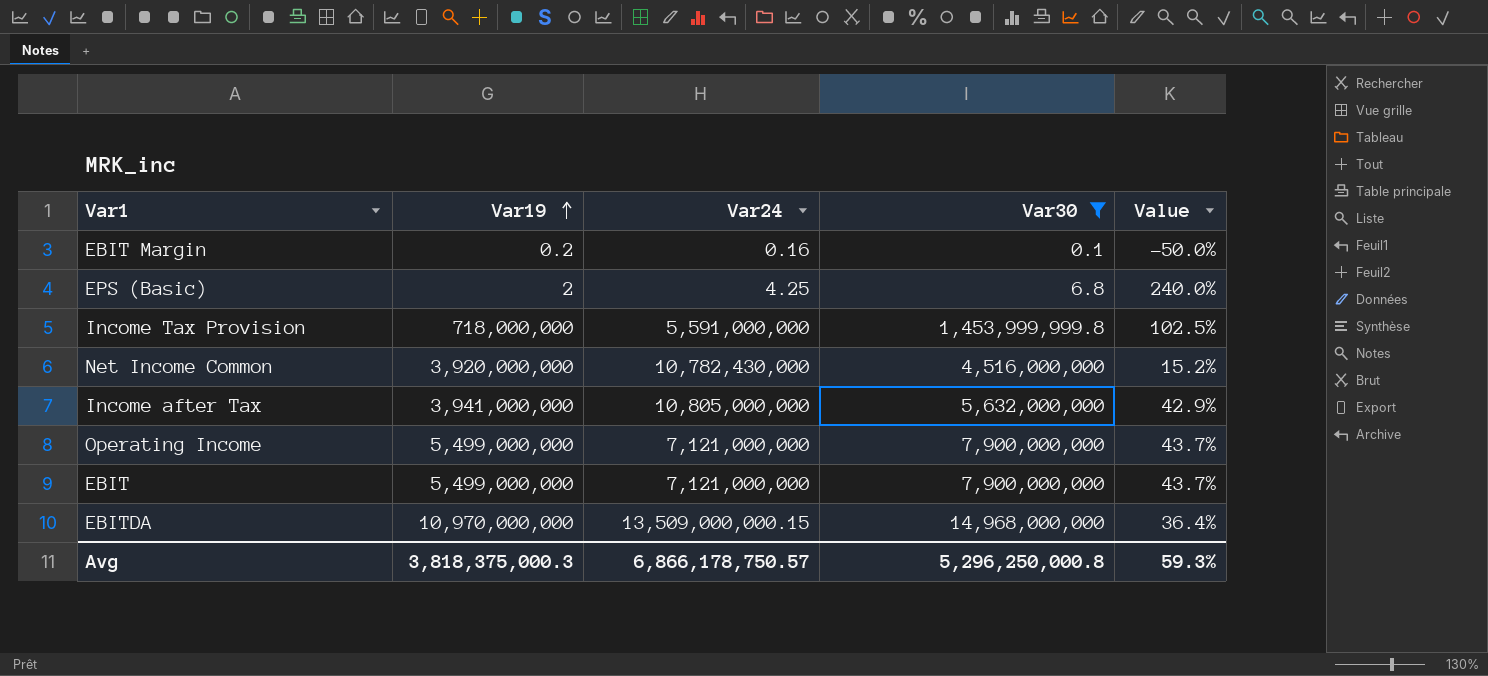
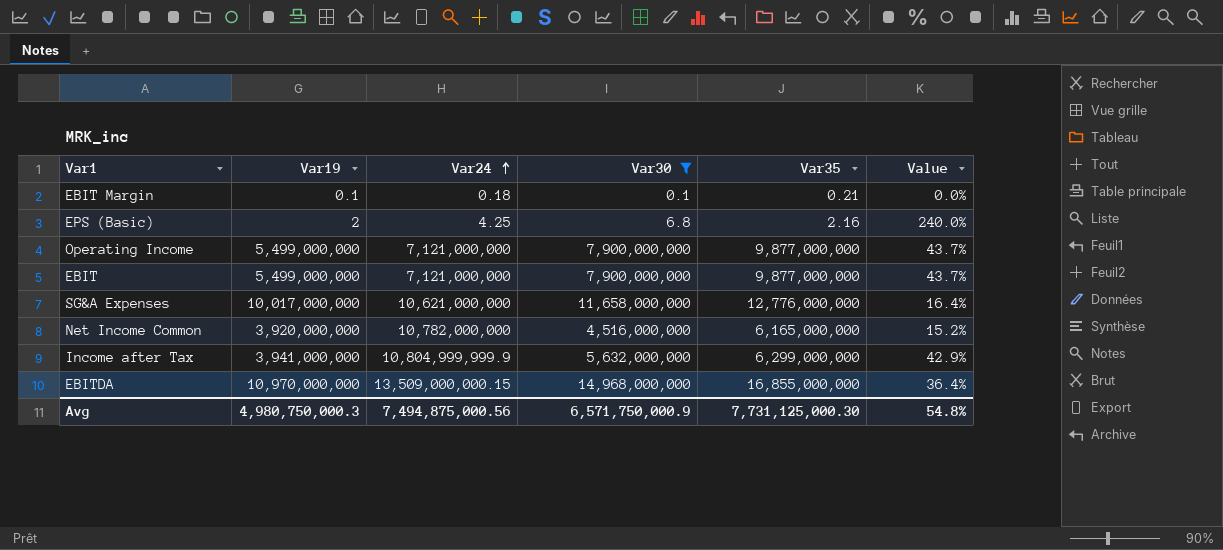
row order: Var19 ascending -> Var24 ascending
column Var35 | position: none -> 5
row Income Tax Provision: 718,000,000 | 5,591,000,000 | 1,453,999,999.8 | 102.5% -> none
EBIT Margin | Var19: 0.2 -> 0.1
EBIT Margin | Var24: 0.16 -> 0.18
EBIT Margin | Value: -50.0% -> 0.0%
row SG&A Expenses: none -> 10,017,000,000 | 10,621,000,000 | 11,658,000,000 | 12,776,000,000 | 16.4%
Net Income Common | Var24: 10,782,430,000 -> 10,782,000,000
Income after Tax | Var24: 10,805,000,000 -> 10,804,999,999.9
Avg | Var19: 3,818,375,000.3 -> 4,980,750,000.3
Avg | Var24: 6,866,178,750.57 -> 7,494,875,000.56
Avg | Var30: 5,296,250,000.8 -> 6,571,750,000.9
Avg | Value: 59.3% -> 54.8%

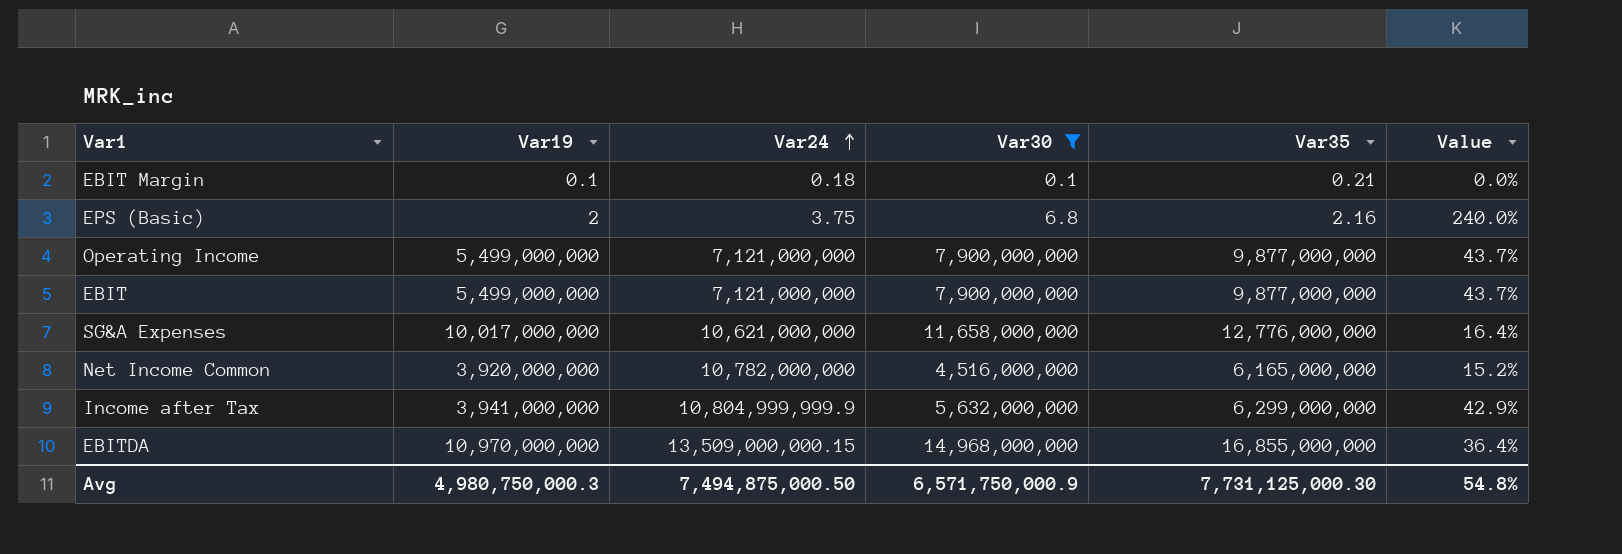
EPS (Basic) | Var24: 4.25 -> 3.75
Avg | Var24: 7,494,875,000.56 -> 7,494,875,000.50

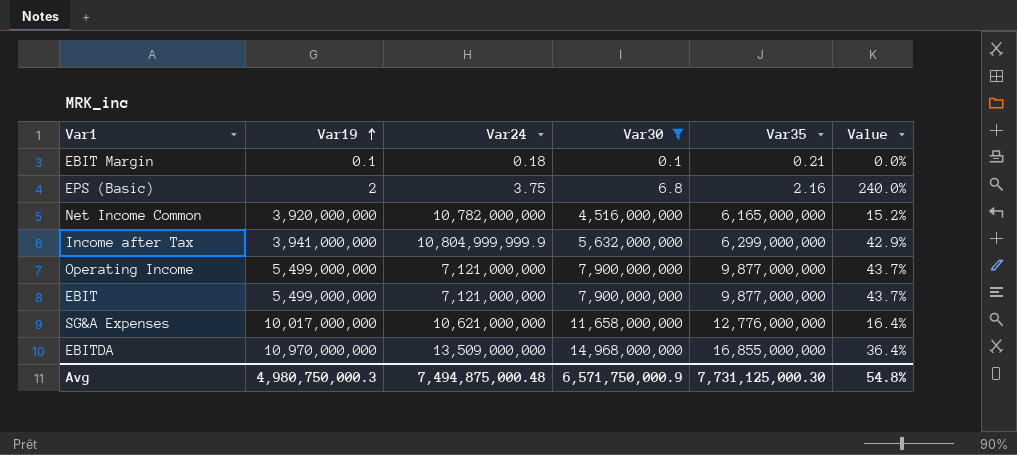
row order: Var24 ascending -> Var19 ascending
EBITDA | Var24: 13,509,000,000.15 -> 13,509,000,000
Avg | Var24: 7,494,875,000.50 -> 7,494,875,000.48

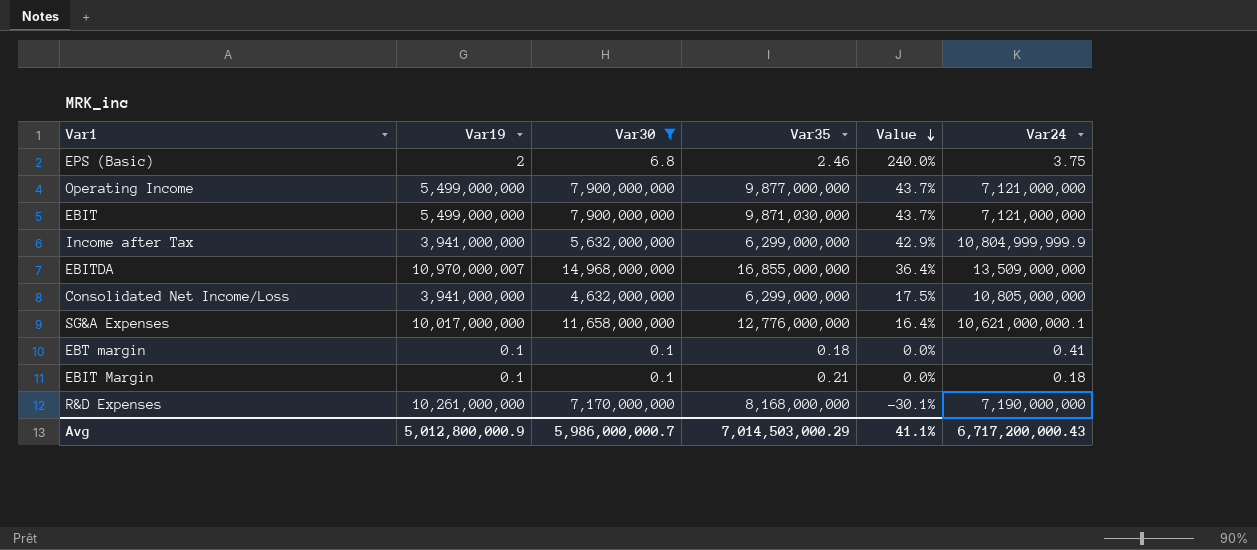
row order: Var19 ascending -> Value descending
column Var24 | position: 3 -> 6
row Net Income Common: 3,920,000,000 | 10,782,000,000 | 4,516,000,000 | 6,165,000,000 | 15.2% -> none
EPS (Basic) | Var35: 2.16 -> 2.46
EBIT | Var35: 9,877,000,000 -> 9,871,030,000
EBITDA | Var19: 10,970,000,000 -> 10,970,000,007
row Consolidated Net Income/Loss: none -> 3,941,000,000 | 4,632,000,000 | 6,299,000,000 | 17.5% | 10,805,000,000
SG&A Expenses | Var24: 10,621,000,000 -> 10,621,000,000.1
row EBT margin: none -> 0.1 | 0.1 | 0.18 | 0.0% | 0.41
row R&D Expenses: none -> 10,261,000,000 | 7,170,000,000 | 8,168,000,000 | -30.1% | 7,190,000,000
Avg | Var19: 4,980,750,000.3 -> 5,012,800,000.9
Avg | Var30: 6,571,750,000.9 -> 5,986,000,000.7
Avg | Var35: 7,731,125,000.30 -> 7,014,503,000.29
Avg | Value: 54.8% -> 41.1%
Avg | Var24: 7,494,875,000.48 -> 6,717,200,000.43

